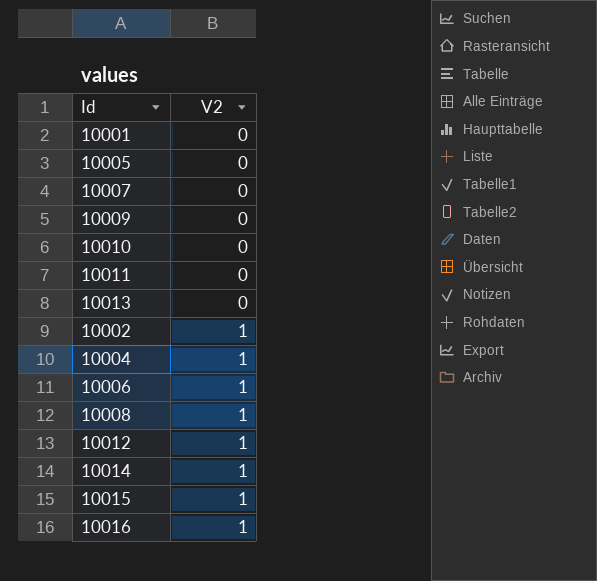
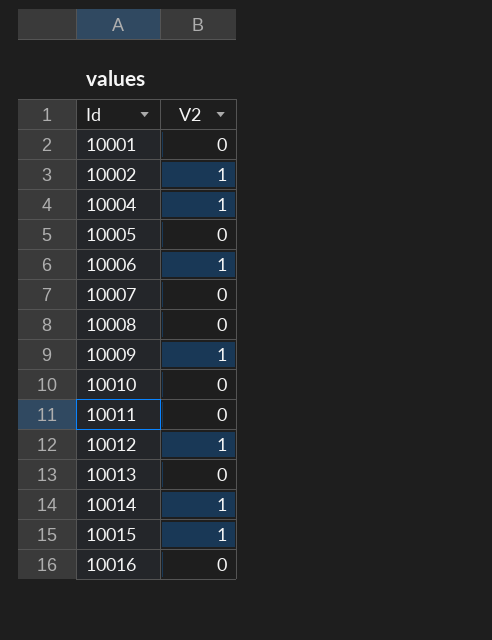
row order: V2 ascending -> Id ascending
10008 | V2: 1 -> 0
10009 | V2: 0 -> 1
10016 | V2: 1 -> 0

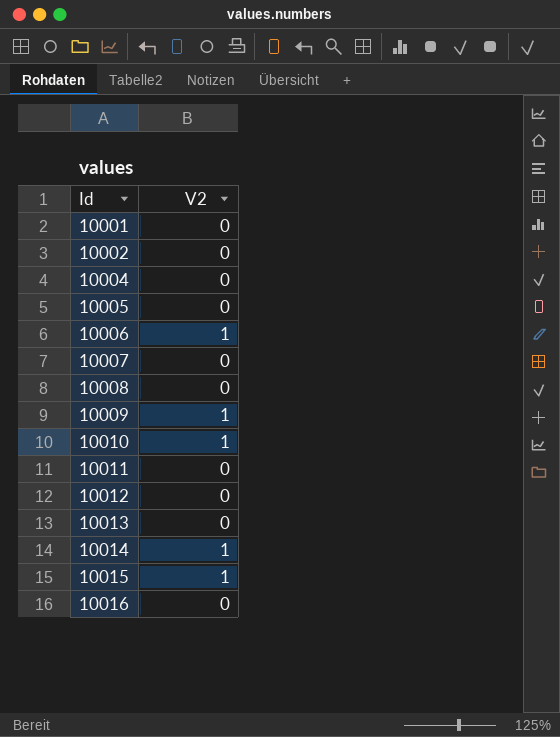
10002 | V2: 1 -> 0
10004 | V2: 1 -> 0
10010 | V2: 0 -> 1
10012 | V2: 1 -> 0

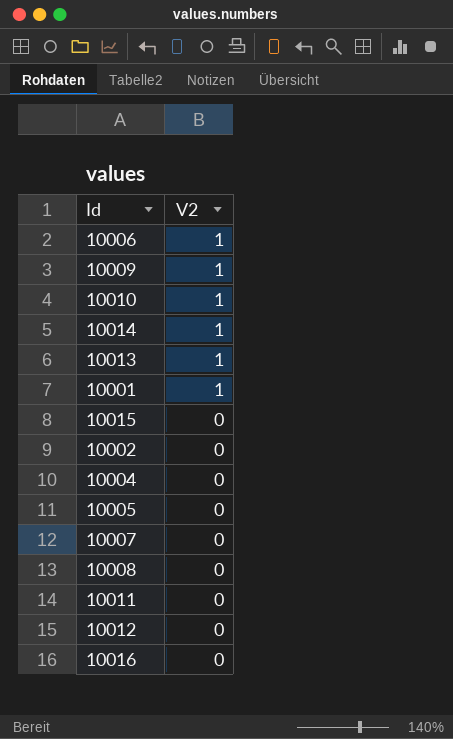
row order: Id ascending -> V2 descending
10013 | V2: 0 -> 1
10001 | V2: 0 -> 1
10015 | V2: 1 -> 0

